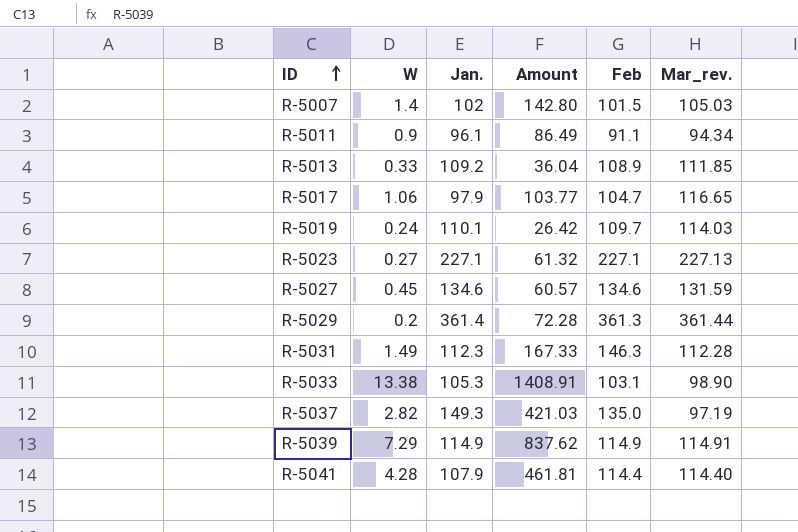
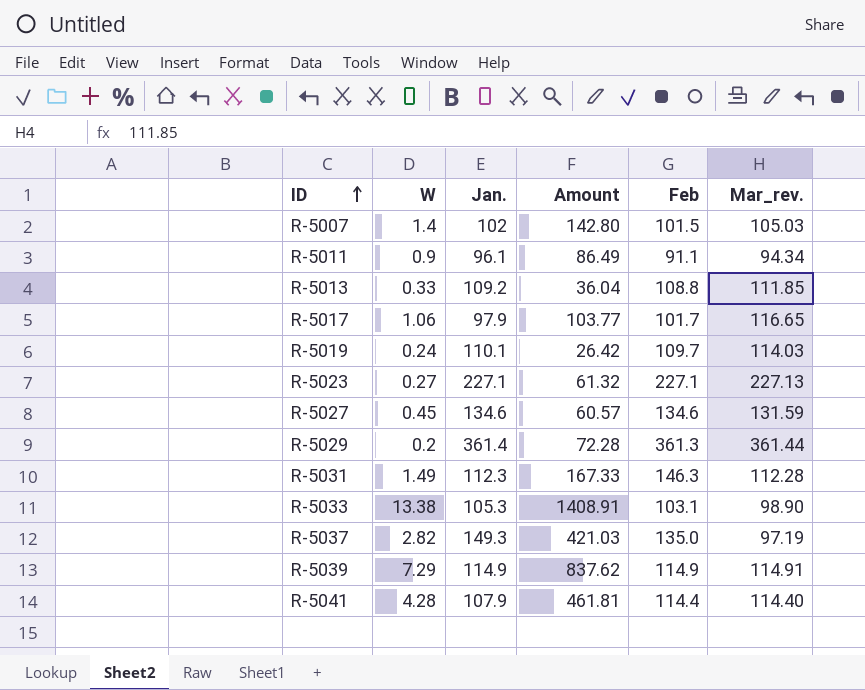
R-5013 | Feb: 108.9 -> 108.8
R-5017 | Feb: 104.7 -> 101.7

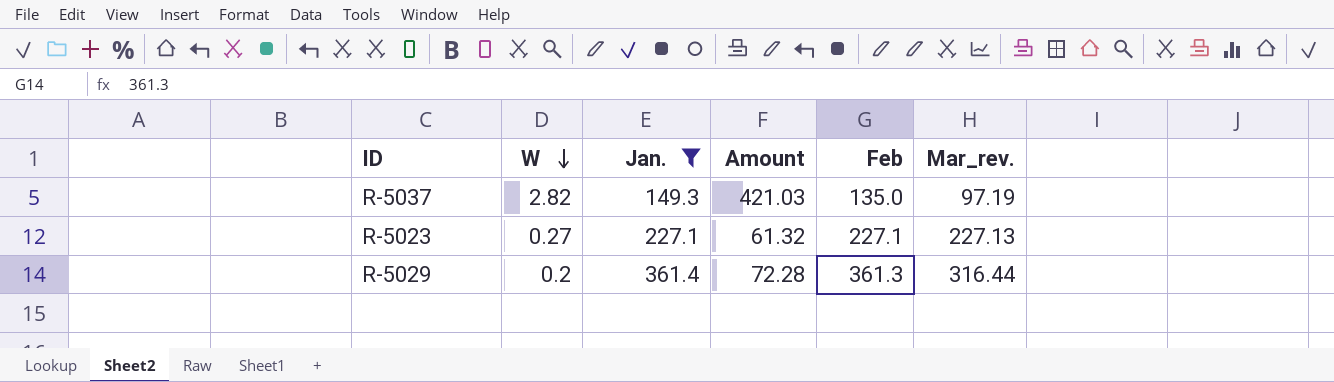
filter: none -> Jan. >= 149.3
row order: ID ascending -> W descending
R-5029 | Mar_rev.: 361.44 -> 316.44

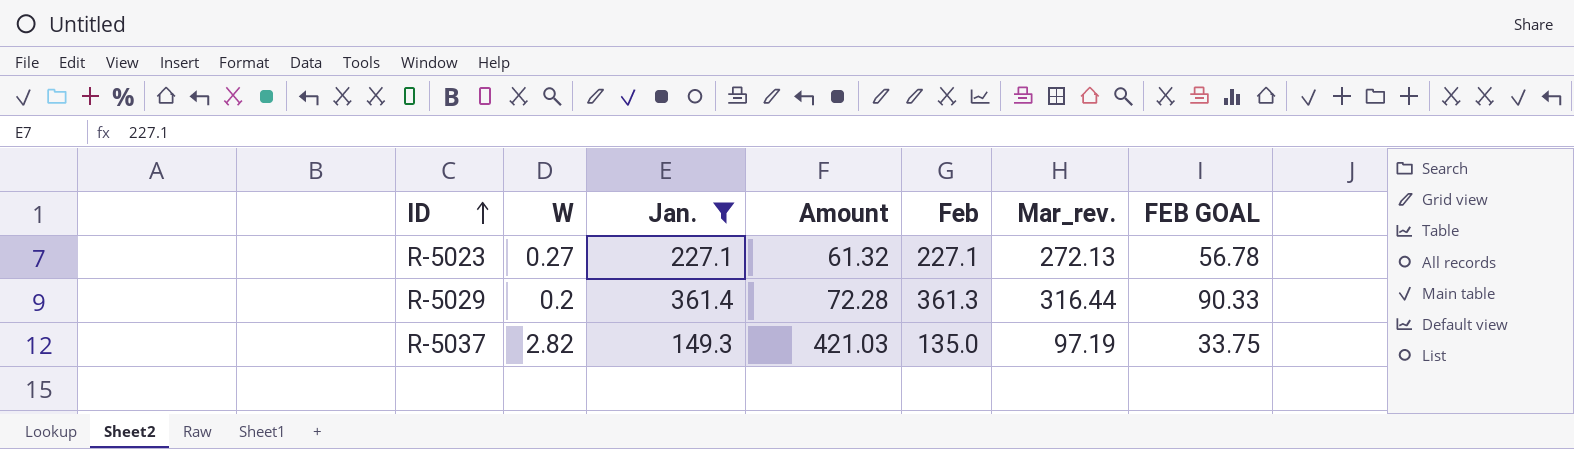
row order: W descending -> ID ascending
column FEB GOAL | formula: none -> [Feb] * 0.25
R-5023 | Mar_rev.: 227.13 -> 272.13

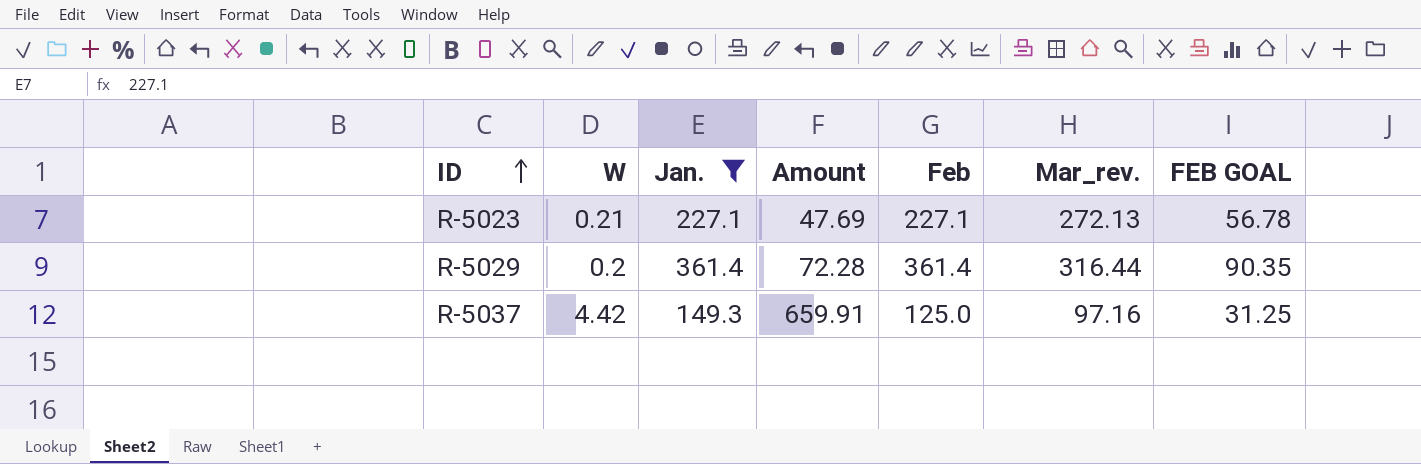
R-5023 | W: 0.27 -> 0.21
R-5023 | Amount: 61.32 -> 47.69
R-5029 | Feb: 361.3 -> 361.4
R-5029 | FEB GOAL: 90.33 -> 90.35
R-5037 | W: 2.82 -> 4.42
R-5037 | Amount: 421.03 -> 659.91
R-5037 | Feb: 135.0 -> 125.0
R-5037 | Mar_rev.: 97.19 -> 97.16
R-5037 | FEB GOAL: 33.75 -> 31.25

